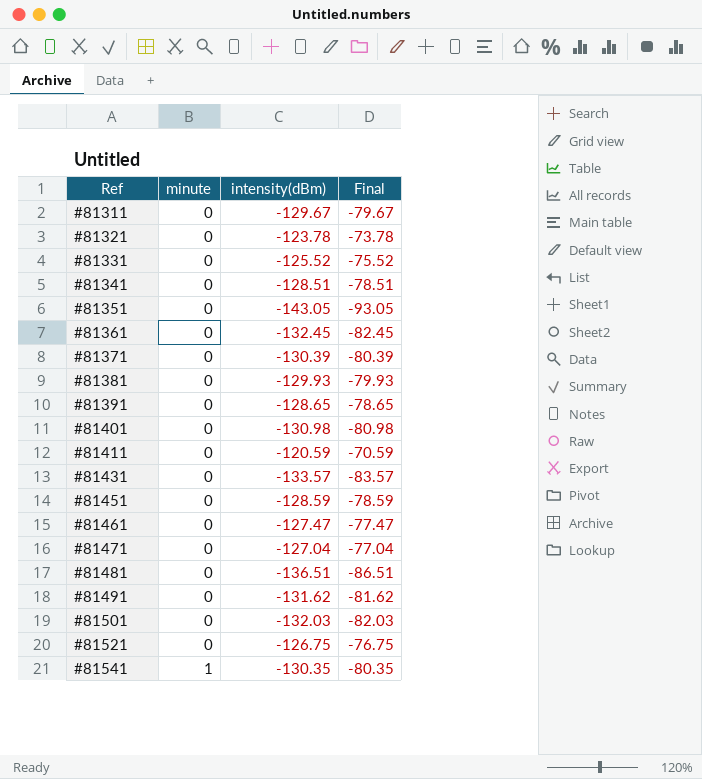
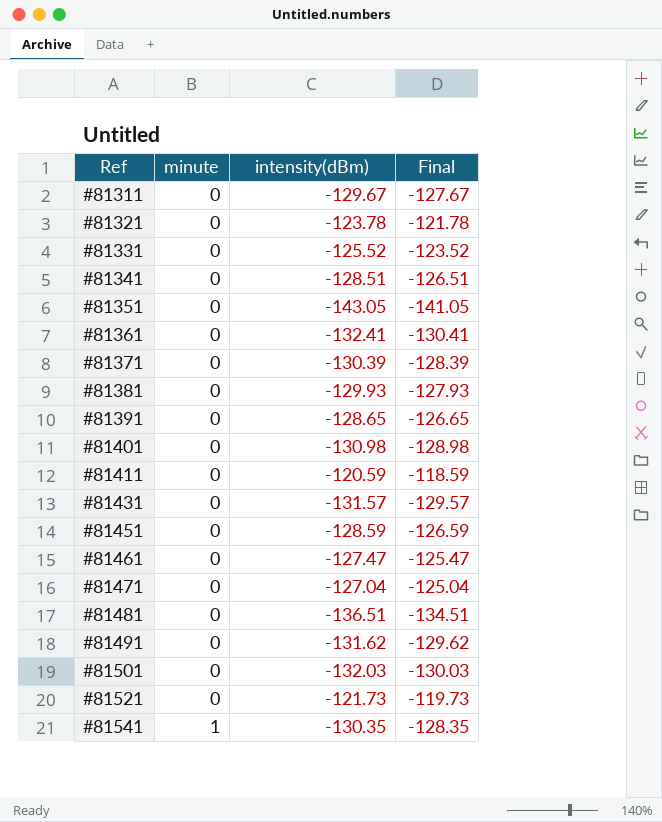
column Final | formula: [intensity(dBm)] + 50 -> [intensity(dBm)] + 2
#81361 | intensity(dBm): -132.45 -> -132.41
#81431 | intensity(dBm): -133.57 -> -131.57
#81521 | intensity(dBm): -126.75 -> -121.73

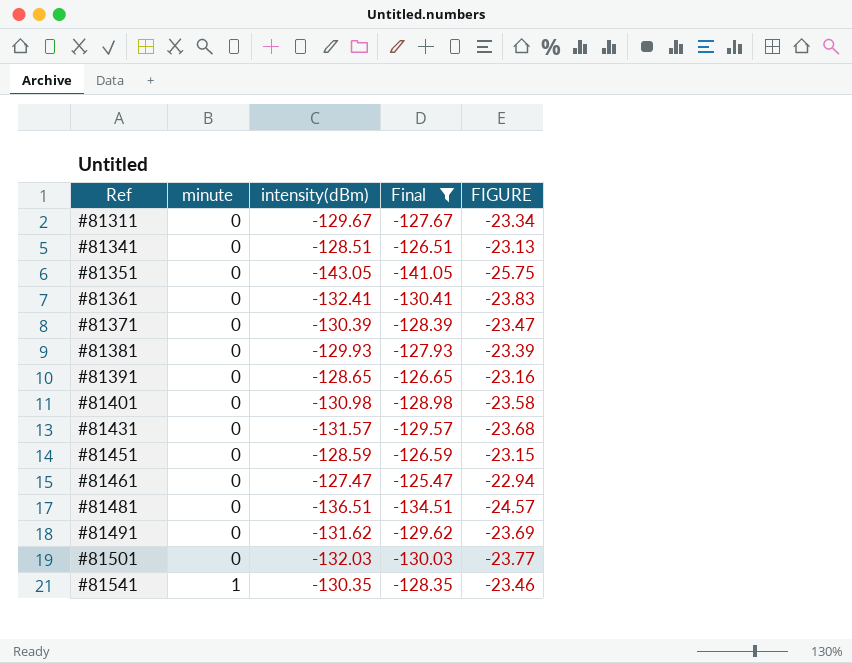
filter: none -> Final <= -125.47
column FIGURE | formula: none -> [intensity(dBm)] * 0.18

